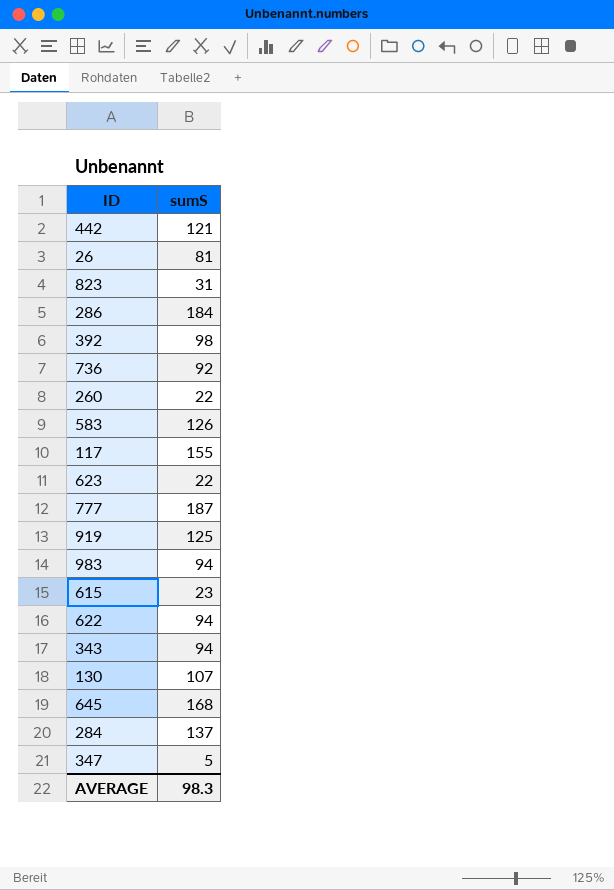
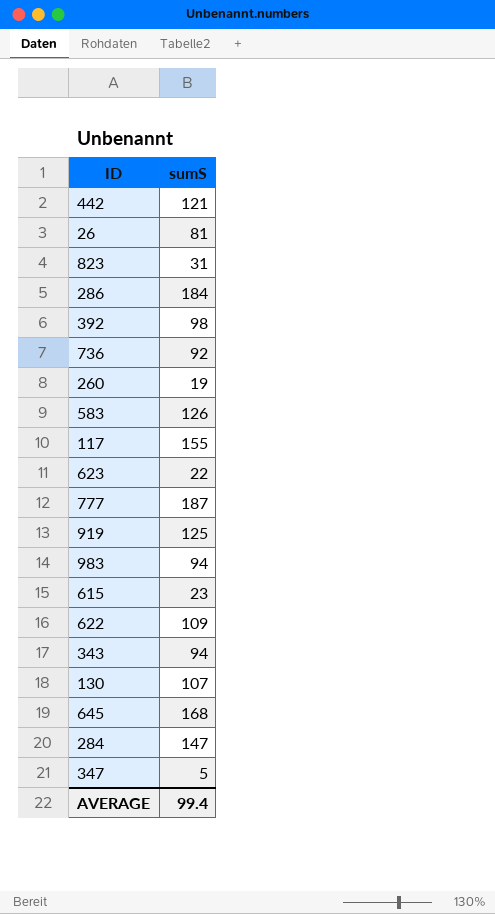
260 | sumS: 22 -> 19
622 | sumS: 94 -> 109
284 | sumS: 137 -> 147
AVERAGE | sumS: 98.3 -> 99.4

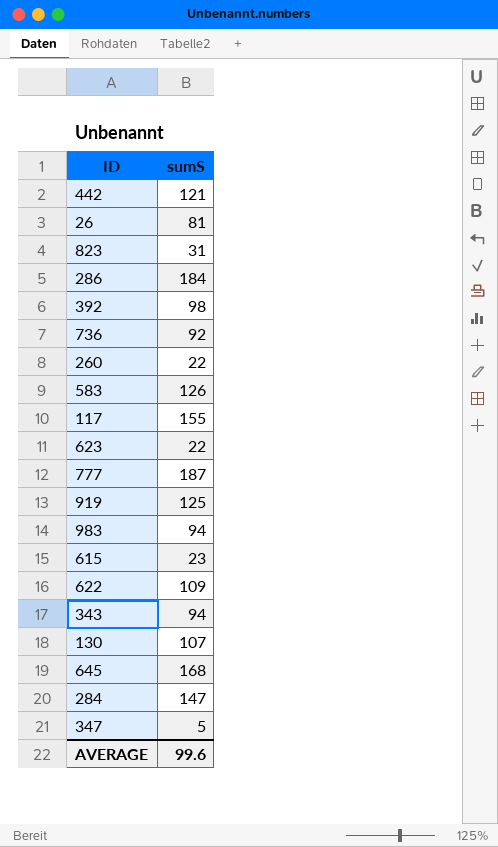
260 | sumS: 19 -> 22
AVERAGE | sumS: 99.4 -> 99.6

